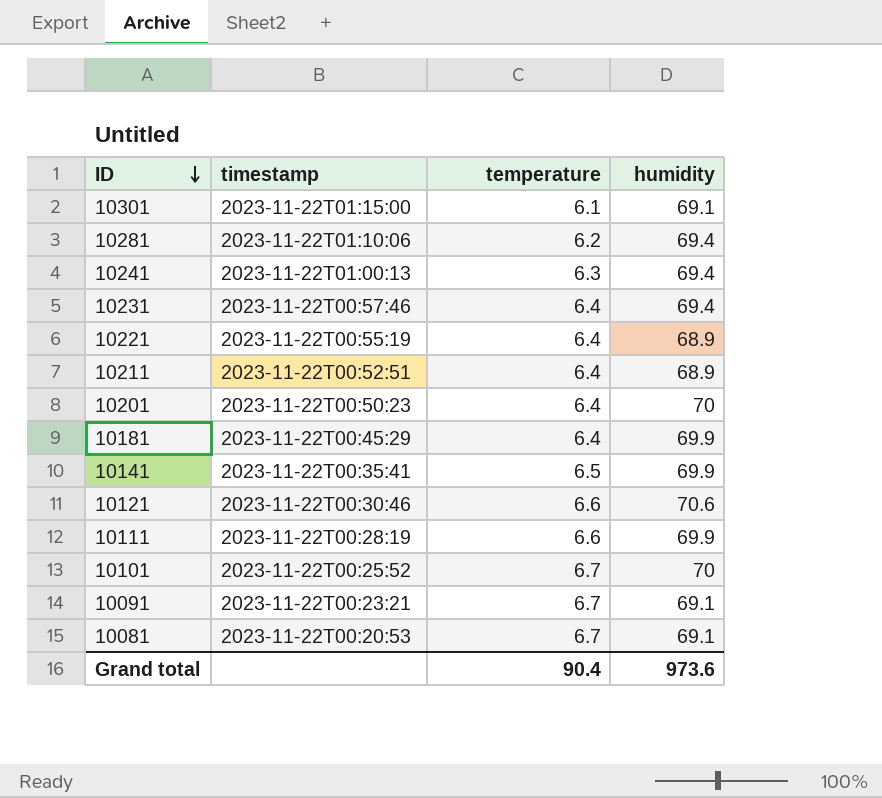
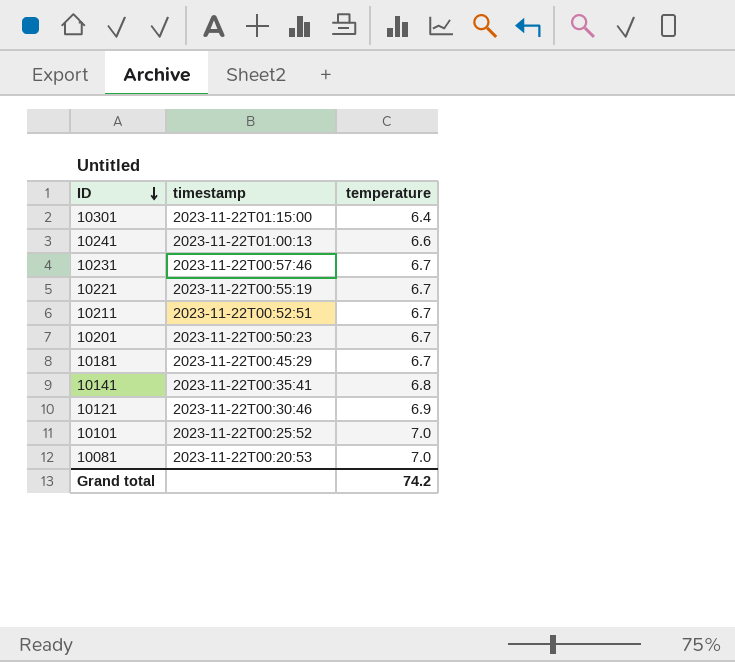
column humidity | position: 4 -> none
row 10281: 2023-11-22T01:10:06 | 6.2 | 69.4 -> none
row 10111: 2023-11-22T00:28:19 | 6.6 | 69.9 -> none
row 10091: 2023-11-22T00:23:21 | 6.7 | 69.1 -> none
10301 | temperature: 6.1 -> 6.4
10241 | temperature: 6.3 -> 6.6
10231 | temperature: 6.4 -> 6.7
10221 | temperature: 6.4 -> 6.7
10211 | temperature: 6.4 -> 6.7
10201 | temperature: 6.4 -> 6.7
10181 | temperature: 6.4 -> 6.7
10141 | temperature: 6.5 -> 6.8
10121 | temperature: 6.6 -> 6.9
10101 | temperature: 6.7 -> 7.0
10081 | temperature: 6.7 -> 7.0
Grand total | temperature: 90.4 -> 74.2

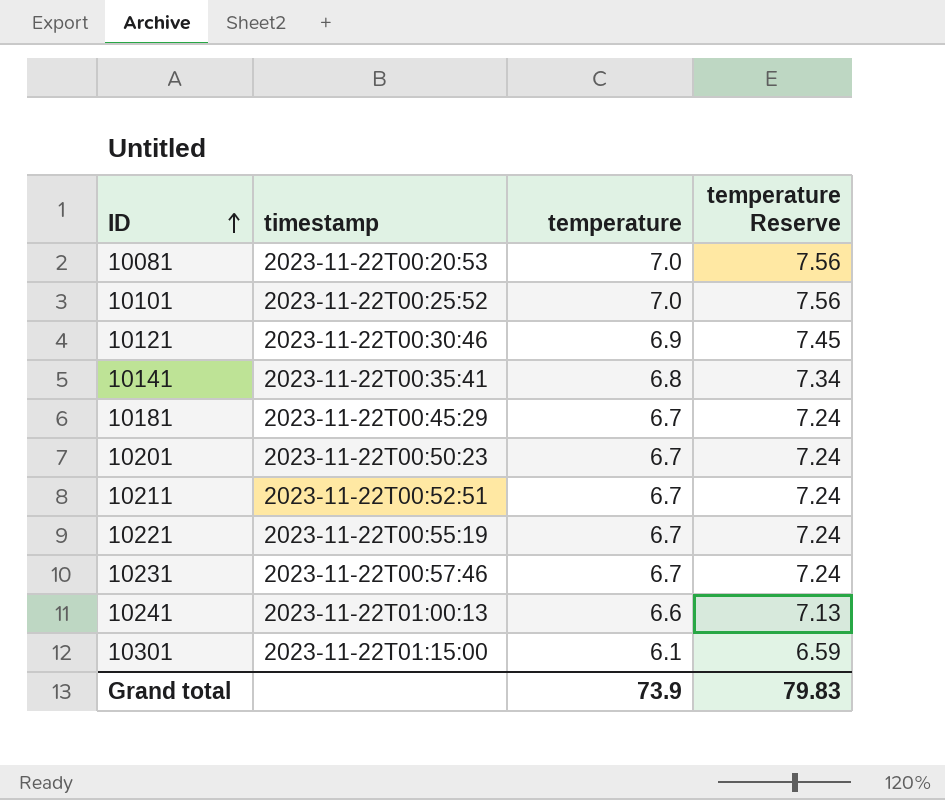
row order: ID descending -> ID ascending
column temperature Reserve | formula: none -> [temperature] * 1.08
10301 | temperature: 6.4 -> 6.1
Grand total | temperature: 74.2 -> 73.9

